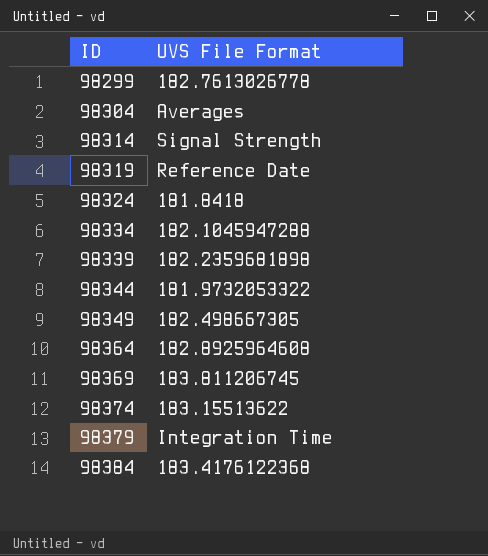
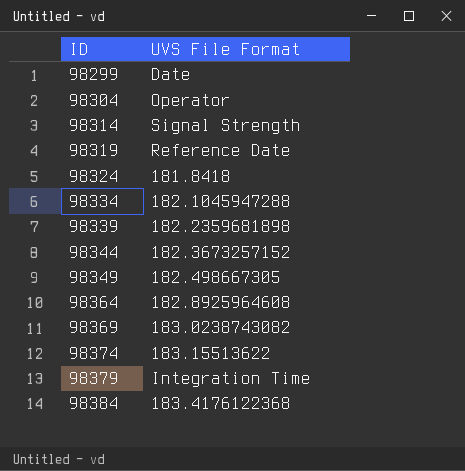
98299 | UVS File Format: 182.7613026778 -> Date
98304 | UVS File Format: Averages -> Operator
98344 | UVS File Format: 181.9732053322 -> 182.3673257152
98369 | UVS File Format: 183.811206745 -> 183.0238743082

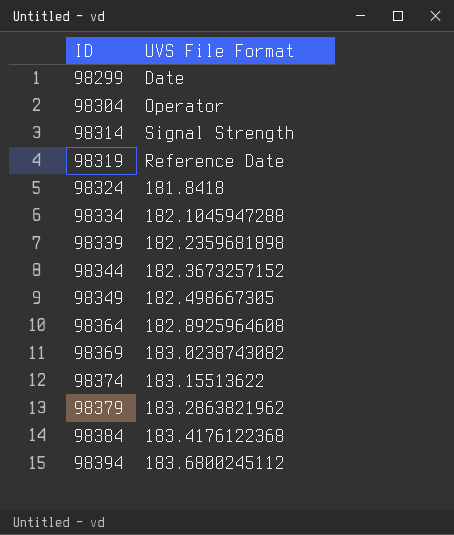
98379 | UVS File Format: Integration Time -> 183.2863821962
row 98394: none -> 183.6800245112

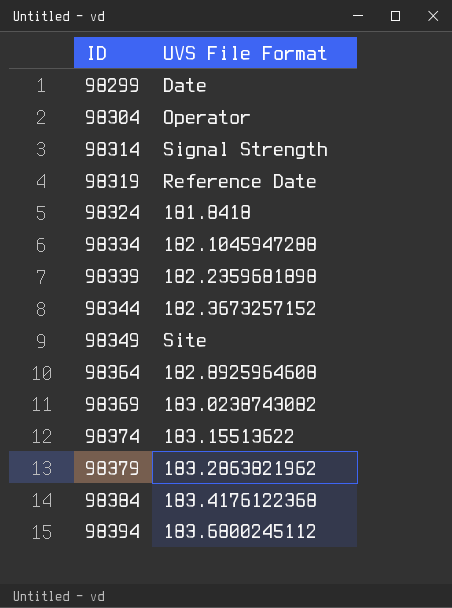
98349 | UVS File Format: 182.498667305 -> Site

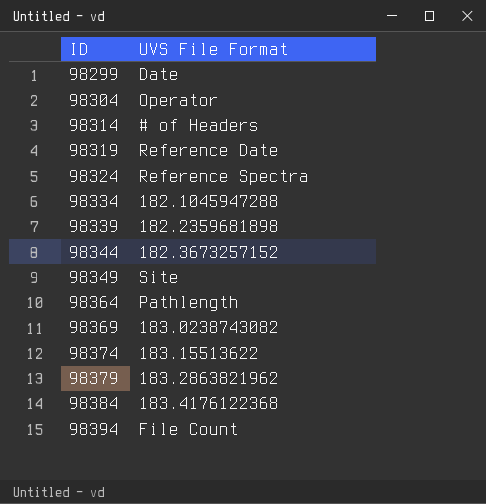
98314 | UVS File Format: Signal Strength -> # of Headers
98324 | UVS File Format: 181.8418 -> Reference Spectra
98364 | UVS File Format: 182.8925964608 -> Pathlength
98394 | UVS File Format: 183.6800245112 -> File Count

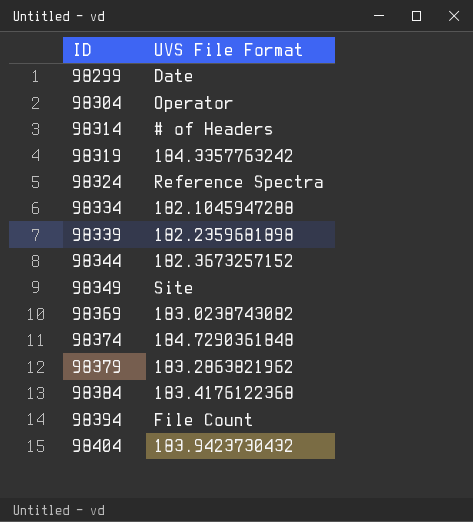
row 98364: Pathlength -> none
98319 | UVS File Format: Reference Date -> 184.3357763242
98374 | UVS File Format: 183.15513622 -> 184.7290361848
row 98404: none -> 183.9423730432

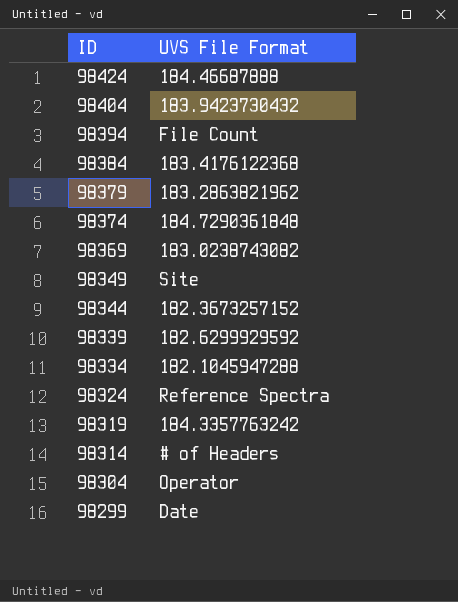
row order: ID ascending -> ID descending
row 98424: none -> 184.46687888
98339 | UVS File Format: 182.2359681898 -> 182.6299929592

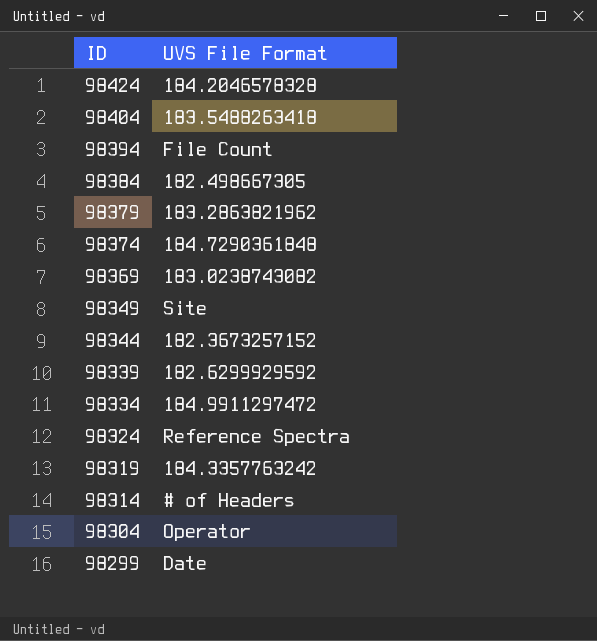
98424 | UVS File Format: 184.46687888 -> 184.2046578328
98404 | UVS File Format: 183.9423730432 -> 183.5488263418
98384 | UVS File Format: 183.4176122368 -> 182.498667305
98334 | UVS File Format: 182.1045947288 -> 184.9911297472

